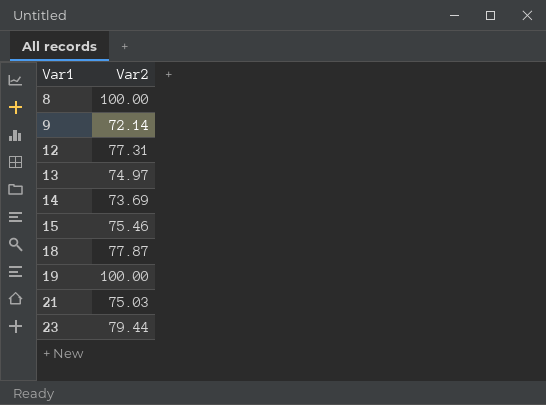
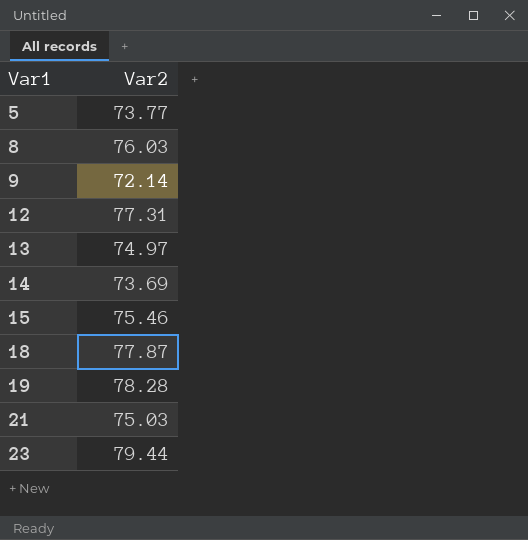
row 5: none -> 73.77
8 | Var2: 100.00 -> 76.03
19 | Var2: 100.00 -> 78.28

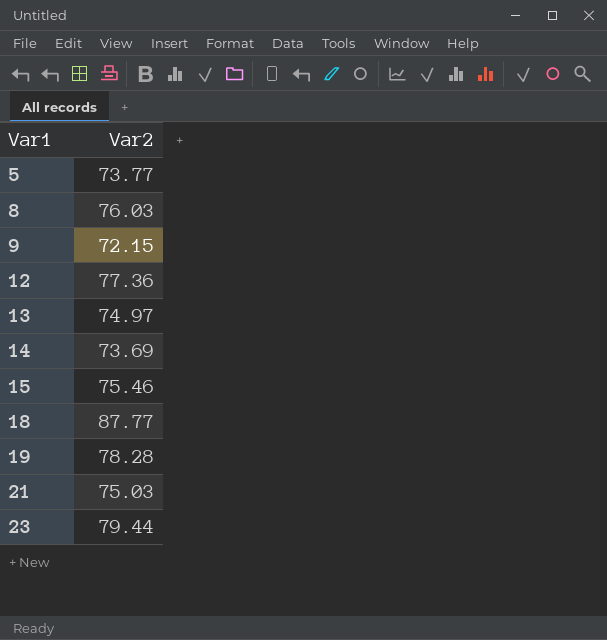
9 | Var2: 72.14 -> 72.15
12 | Var2: 77.31 -> 77.36
18 | Var2: 77.87 -> 87.77

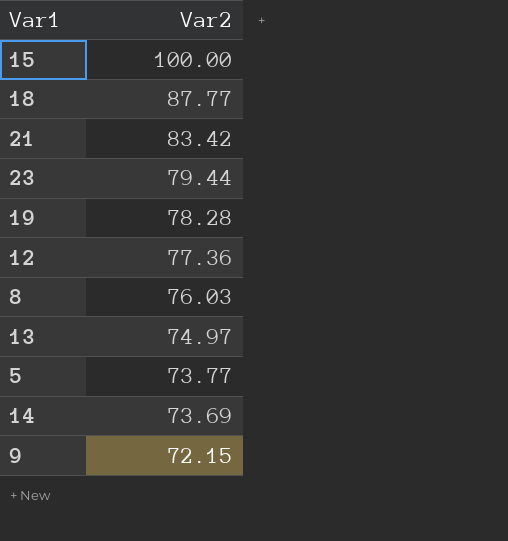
row order: Var1 ascending -> Var2 descending
15 | Var2: 75.46 -> 100.00
21 | Var2: 75.03 -> 83.42

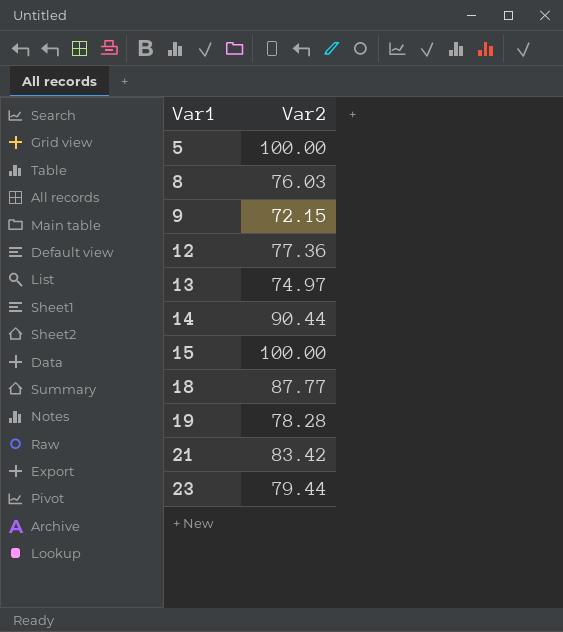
row order: Var2 descending -> Var1 ascending
5 | Var2: 73.77 -> 100.00
14 | Var2: 73.69 -> 90.44

